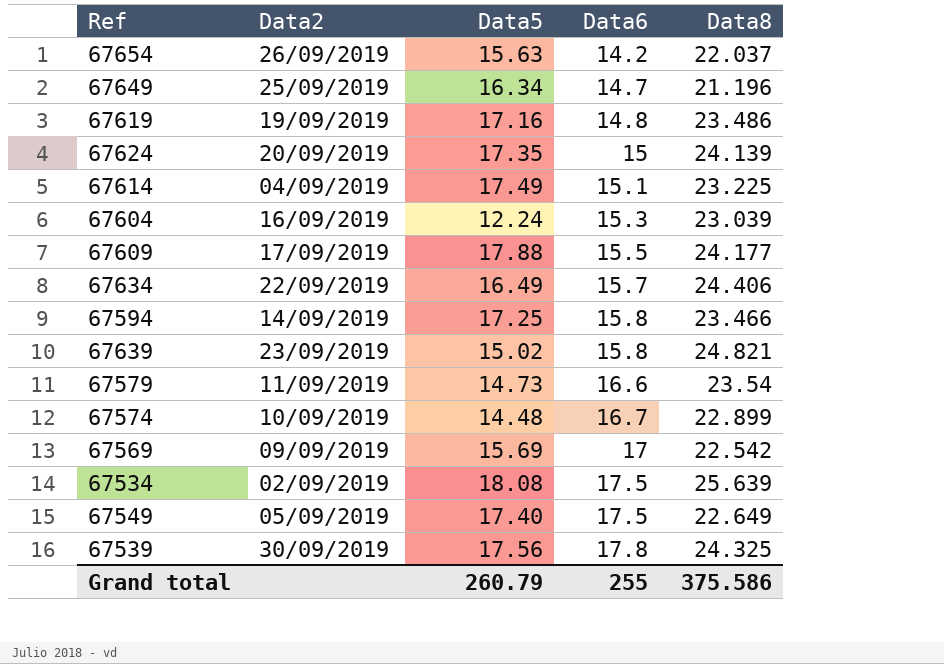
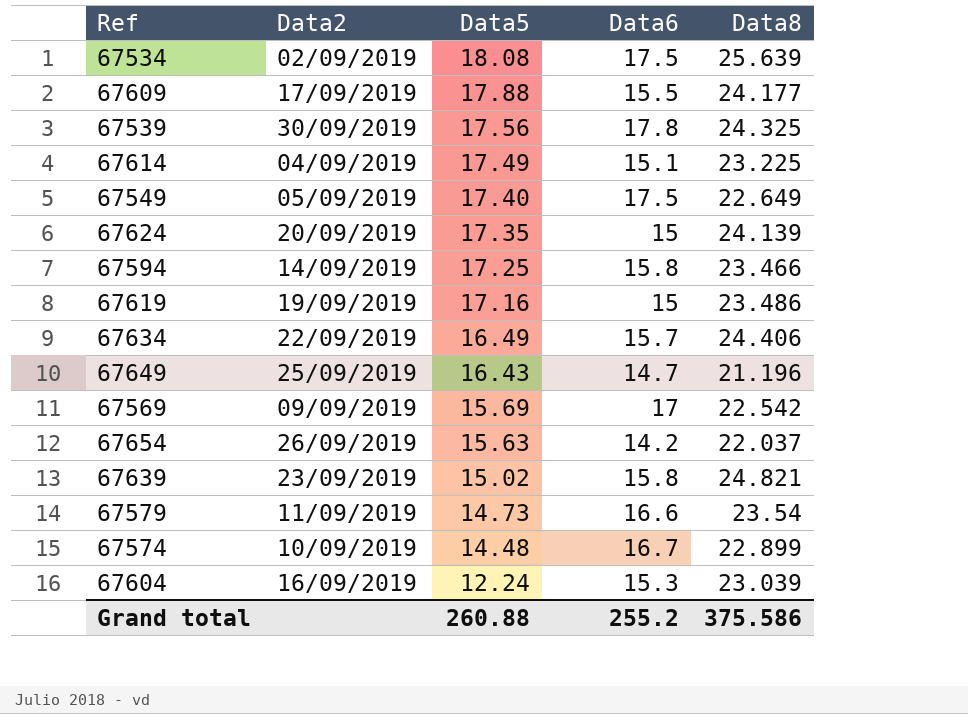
row order: Data6 ascending -> Data5 descending
67619 | Data6: 14.8 -> 15
67649 | Data5: 16.34 -> 16.43
Grand total | Data5: 260.79 -> 260.88
Grand total | Data6: 255 -> 255.2

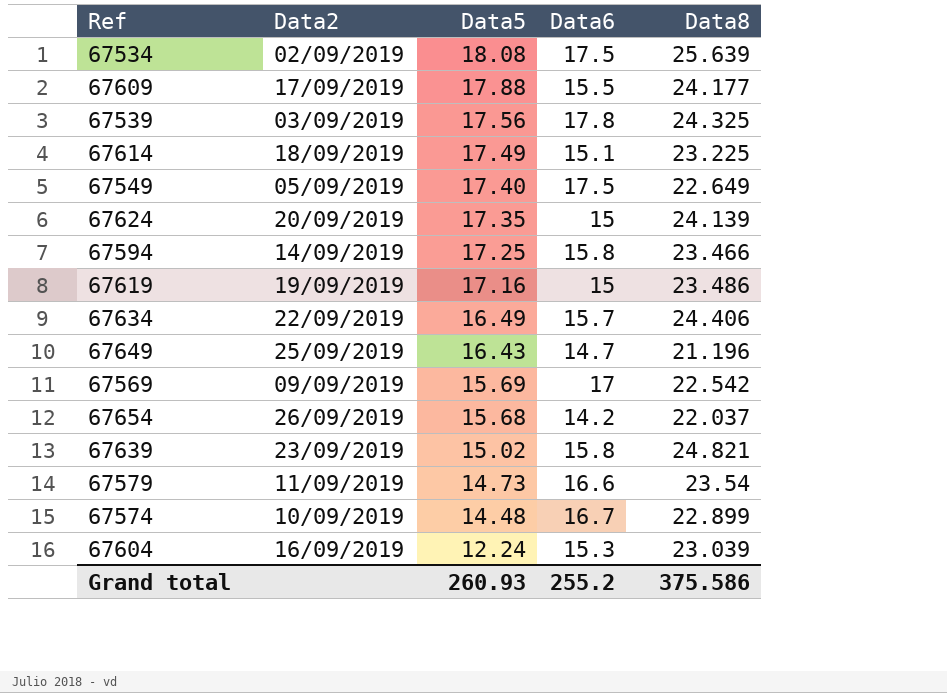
67539 | Data2: 30/09/2019 -> 03/09/2019
67614 | Data2: 04/09/2019 -> 18/09/2019
67654 | Data5: 15.63 -> 15.68
Grand total | Data5: 260.88 -> 260.93

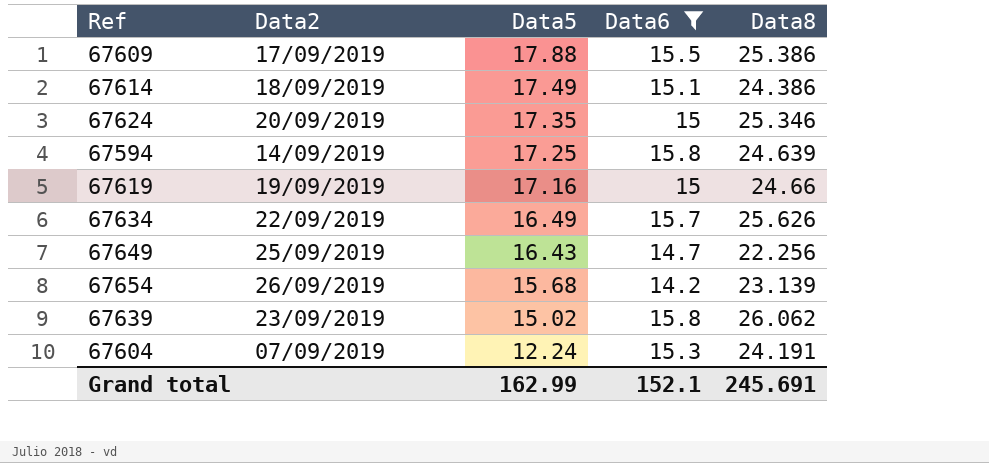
filter: none -> Data6 <= 15.8
67609 | Data8: 24.177 -> 25.386
67614 | Data8: 23.225 -> 24.386
67624 | Data8: 24.139 -> 25.346
67594 | Data8: 23.466 -> 24.639
67619 | Data8: 23.486 -> 24.66
67634 | Data8: 24.406 -> 25.626
67649 | Data8: 21.196 -> 22.256
67654 | Data8: 22.037 -> 23.139
67639 | Data8: 24.821 -> 26.062
67604 | Data2: 16/09/2019 -> 07/09/2019
67604 | Data8: 23.039 -> 24.191
Grand total | Data5: 260.93 -> 162.99
Grand total | Data6: 255.2 -> 152.1
Grand total | Data8: 375.586 -> 245.691

